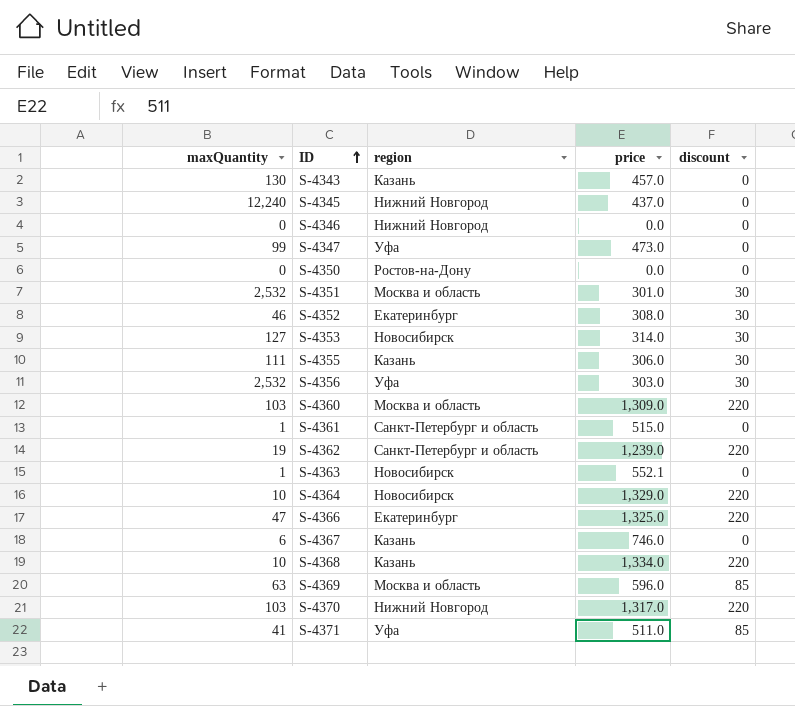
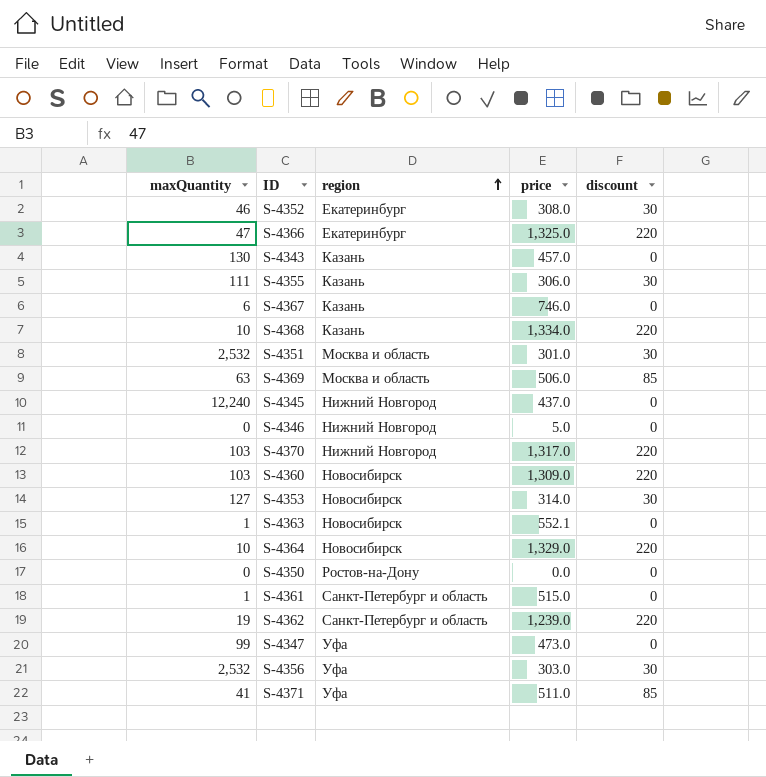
row order: ID ascending -> region ascending
S-4369 | price: 596.0 -> 506.0
S-4346 | price: 0.0 -> 5.0
S-4360 | region: Москва и область -> Новосибирск

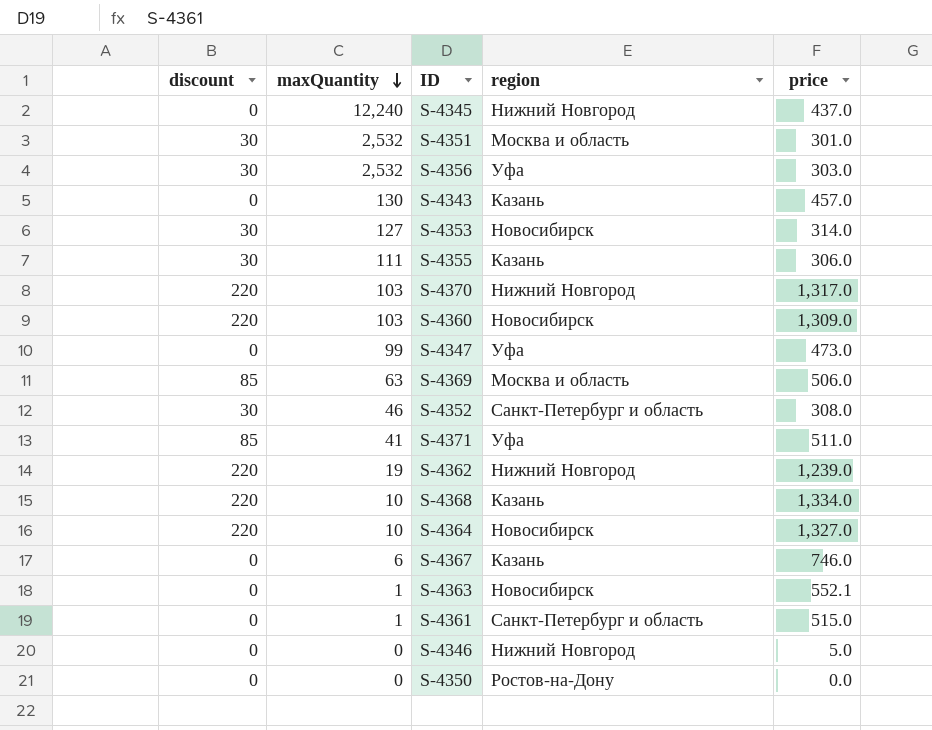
row order: region ascending -> maxQuantity descending
column discount | position: 5 -> 1
row S-4366: 47 | Екатеринбург | 1,325.0 | 220 -> none
S-4352 | region: Екатеринбург -> Санкт-Петербург и область
S-4362 | region: Санкт-Петербург и область -> Нижний Новгород
S-4364 | price: 1,329.0 -> 1,327.0

